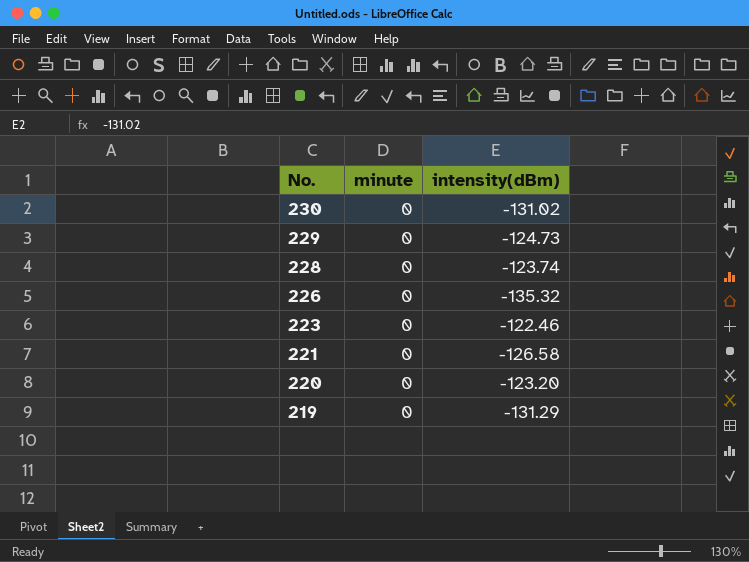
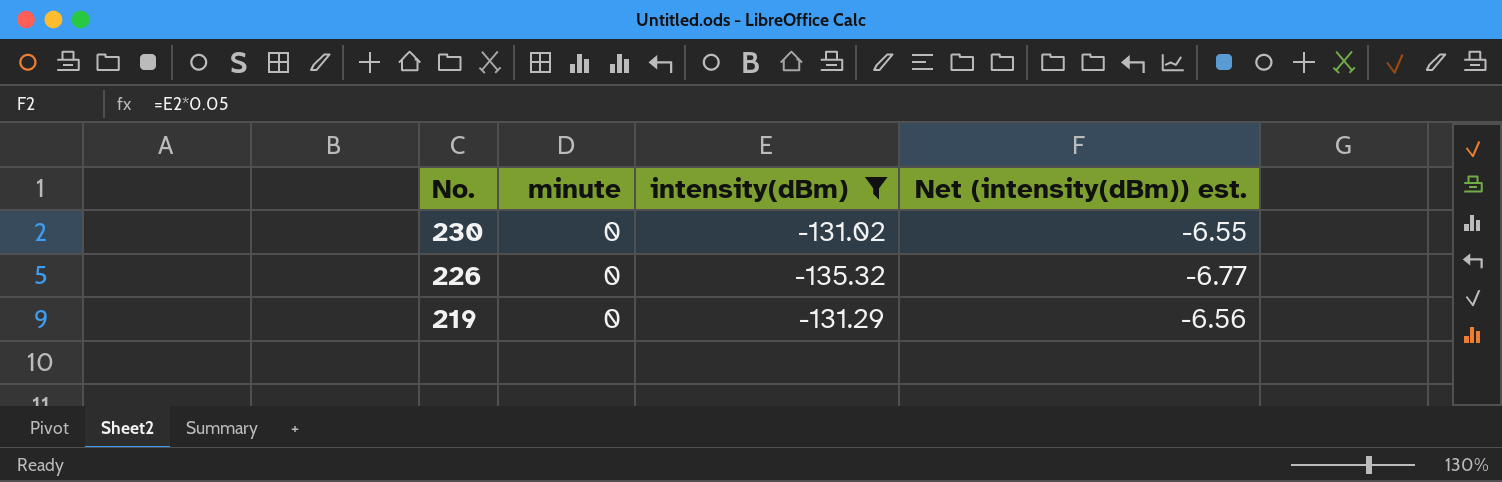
filter: none -> intensity(dBm) <= -131.02
column Net (intensity(dBm)) est. | formula: none -> [intensity(dBm)] * 0.05

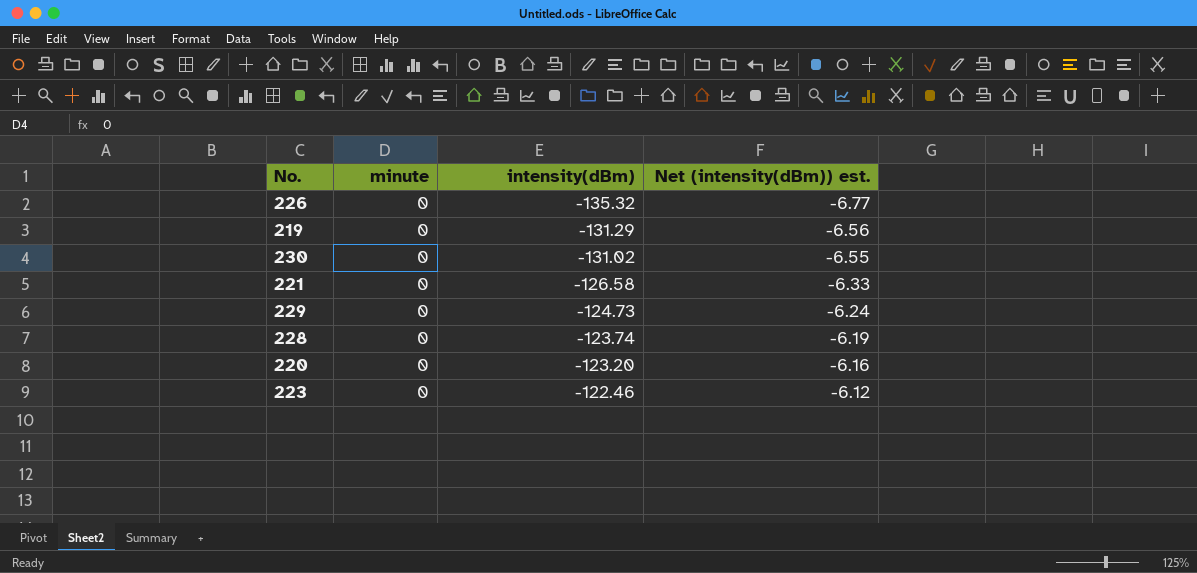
filter: intensity(dBm) <= -131.02 -> none
row order: No. descending -> intensity(dBm) ascending

